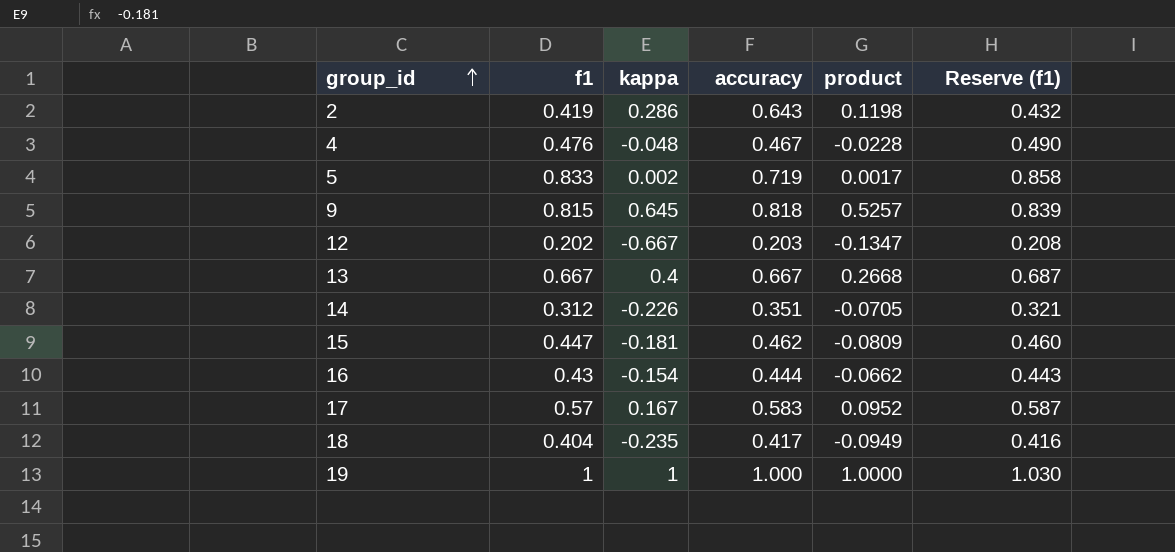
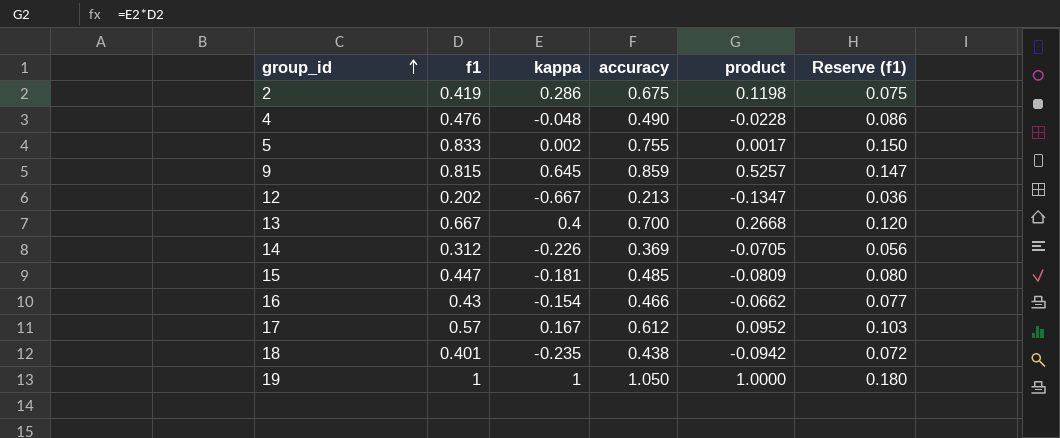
column Reserve (f1) | formula: [f1] * 1.03 -> [f1] * 0.18
2 | accuracy: 0.643 -> 0.675
4 | accuracy: 0.467 -> 0.490
5 | accuracy: 0.719 -> 0.755
9 | accuracy: 0.818 -> 0.859
12 | accuracy: 0.203 -> 0.213
13 | accuracy: 0.667 -> 0.700
14 | accuracy: 0.351 -> 0.369
15 | accuracy: 0.462 -> 0.485
16 | accuracy: 0.444 -> 0.466
17 | accuracy: 0.583 -> 0.612
18 | f1: 0.404 -> 0.401
18 | accuracy: 0.417 -> 0.438
18 | product: -0.0949 -> -0.0942
19 | accuracy: 1.000 -> 1.050

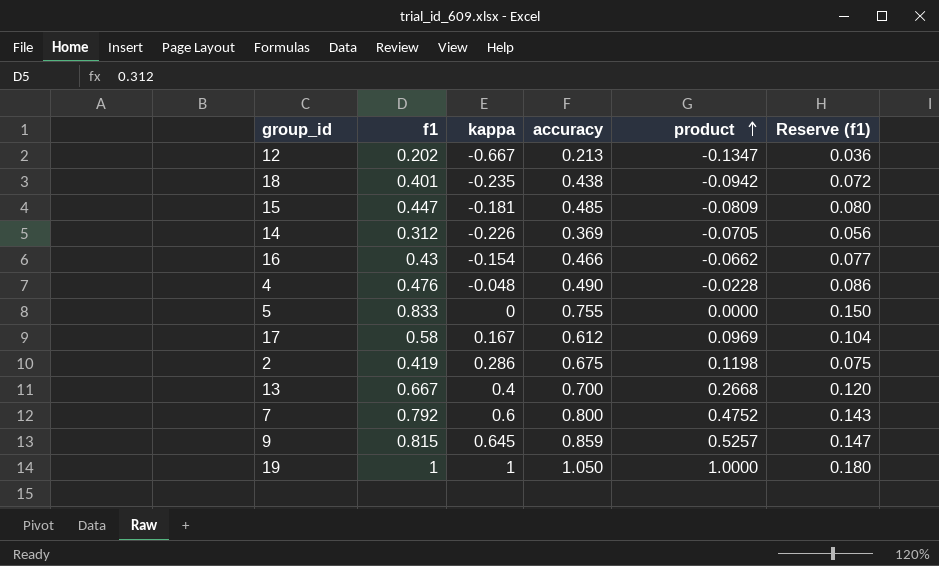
row order: group_id ascending -> product ascending
5 | kappa: 0.002 -> 0
5 | product: 0.0017 -> 0.0000
17 | f1: 0.57 -> 0.58
17 | product: 0.0952 -> 0.0969
17 | Reserve (f1): 0.103 -> 0.104
row 7: none -> 0.792 | 0.6 | 0.800 | 0.4752 | 0.143

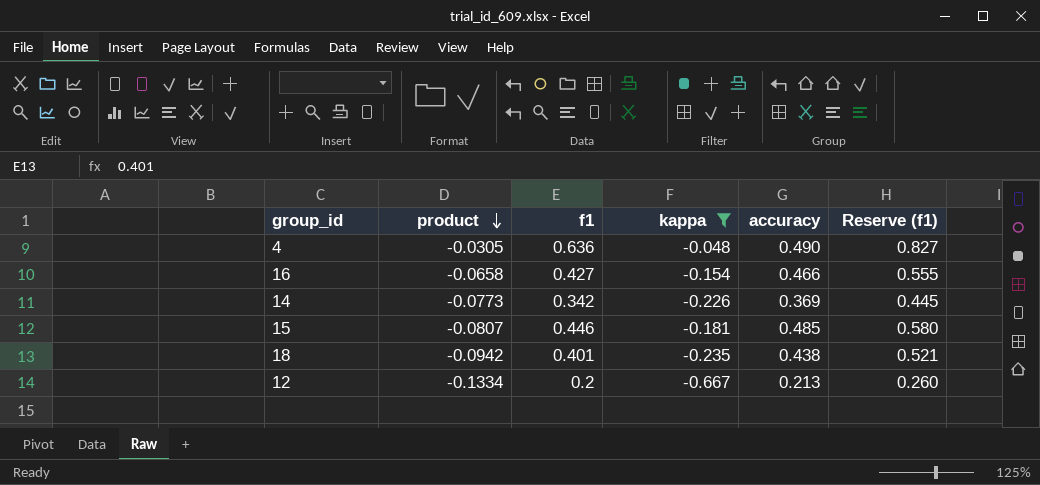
filter: none -> kappa <= -0.048
row order: product ascending -> product descending
column product | position: 5 -> 2
column Reserve (f1) | formula: [f1] * 0.18 -> [f1] * 1.3
4 | product: -0.0228 -> -0.0305
4 | f1: 0.476 -> 0.636
16 | product: -0.0662 -> -0.0658
16 | f1: 0.43 -> 0.427
14 | product: -0.0705 -> -0.0773
14 | f1: 0.312 -> 0.342
15 | product: -0.0809 -> -0.0807
15 | f1: 0.447 -> 0.446
12 | product: -0.1347 -> -0.1334
12 | f1: 0.202 -> 0.2

